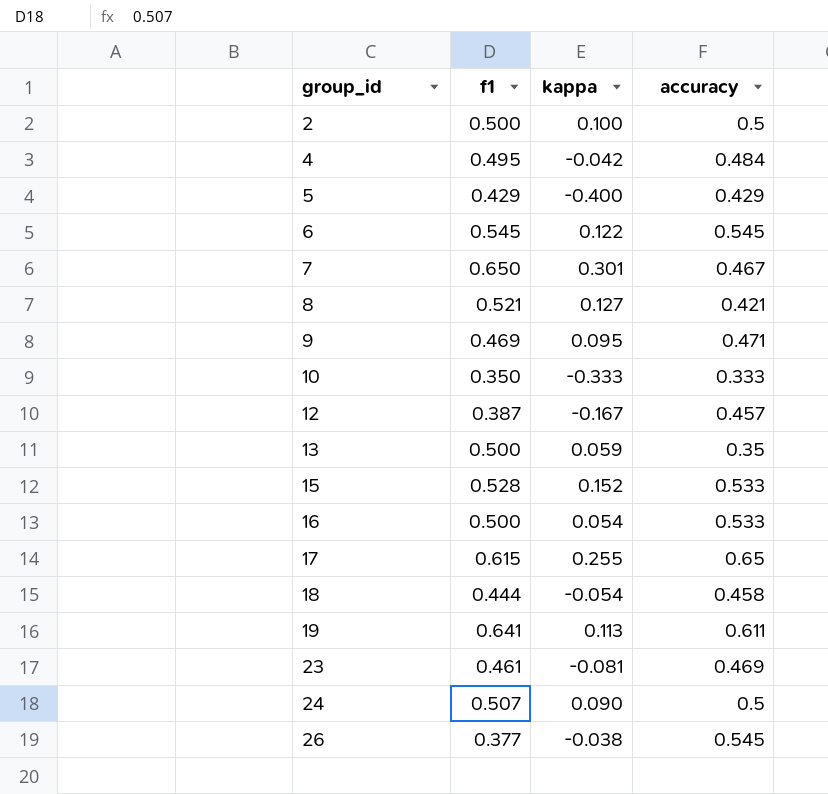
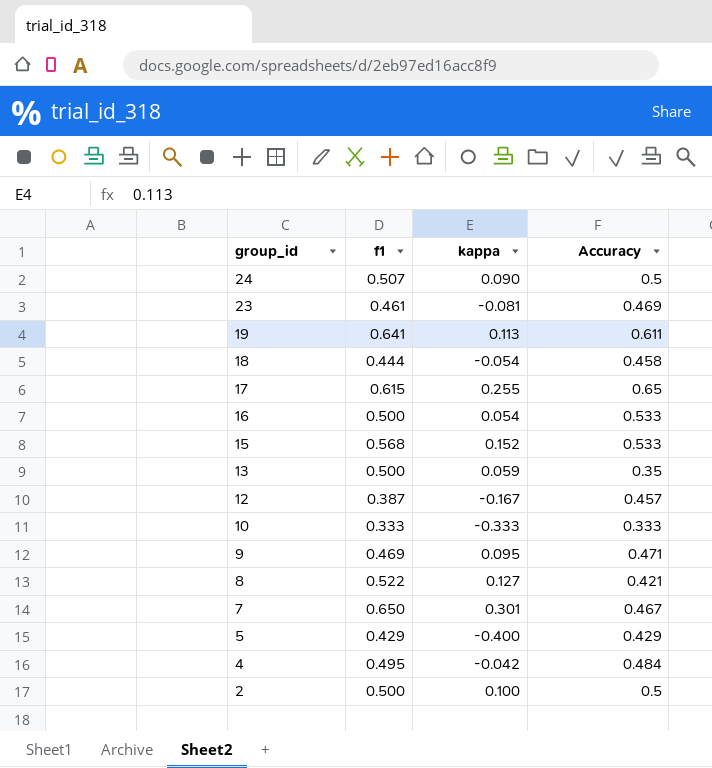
row order: group_id ascending -> group_id descending
column name: accuracy -> Accuracy
row 6: 0.545 | 0.122 | 0.545 -> none
row 26: 0.377 | -0.038 | 0.545 -> none
15 | f1: 0.528 -> 0.568
10 | f1: 0.350 -> 0.333
8 | f1: 0.521 -> 0.522

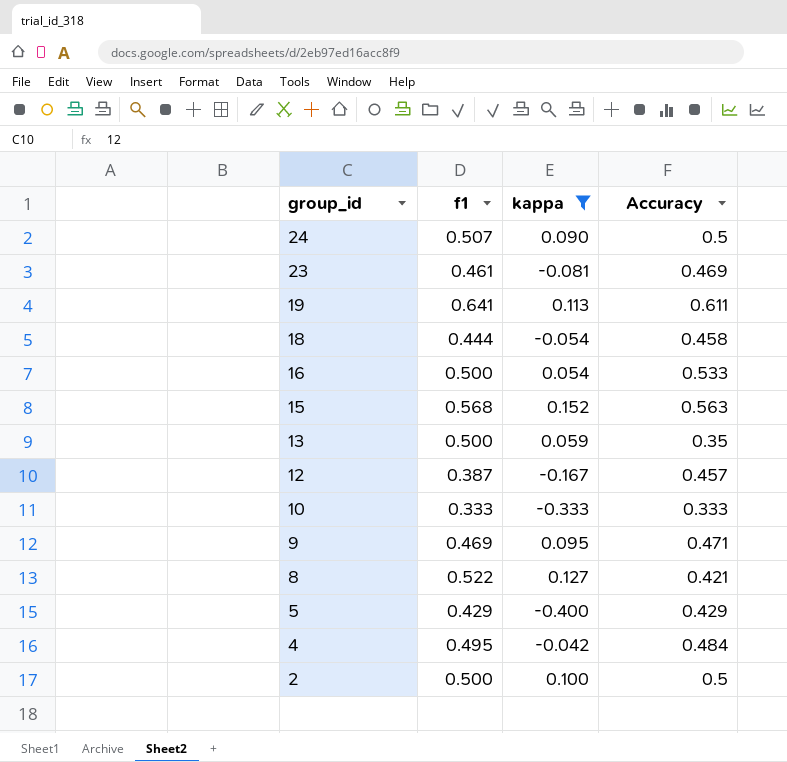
filter: none -> kappa <= 0.152
15 | Accuracy: 0.533 -> 0.563

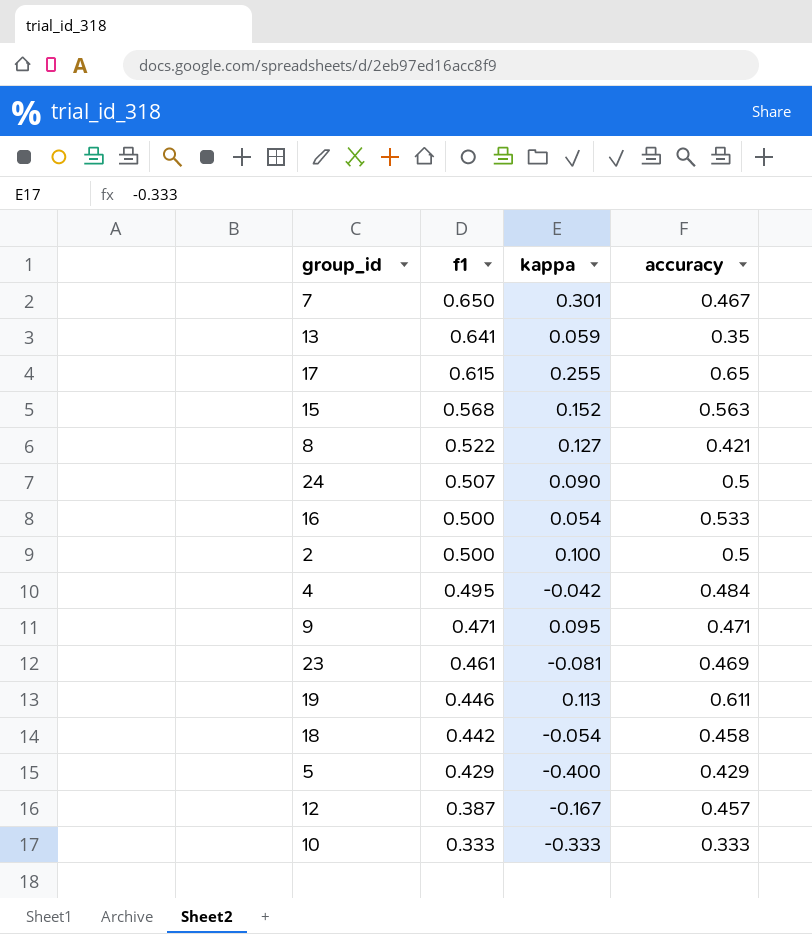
filter: kappa <= 0.152 -> none
row order: group_id descending -> f1 descending
column name: Accuracy -> accuracy
13 | f1: 0.500 -> 0.641
9 | f1: 0.469 -> 0.471
19 | f1: 0.641 -> 0.446
18 | f1: 0.444 -> 0.442

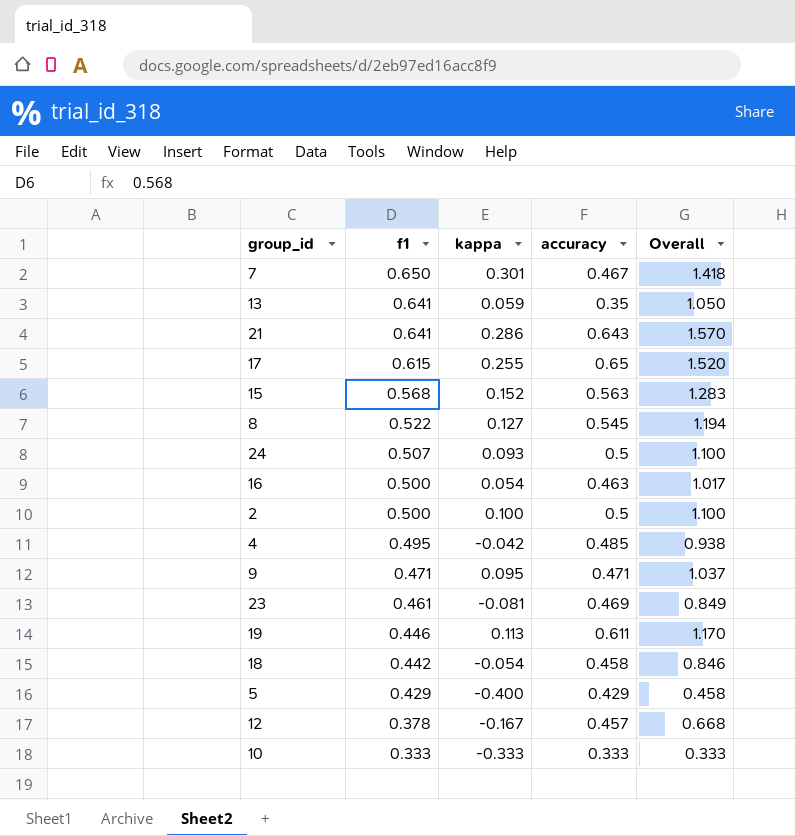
column Overall | formula: none -> [f1] + [kappa] + [accuracy]
row 21: none -> 0.641 | 0.286 | 0.643 | 1.570
8 | accuracy: 0.421 -> 0.545
24 | kappa: 0.090 -> 0.093
16 | accuracy: 0.533 -> 0.463
4 | accuracy: 0.484 -> 0.485
12 | f1: 0.387 -> 0.378

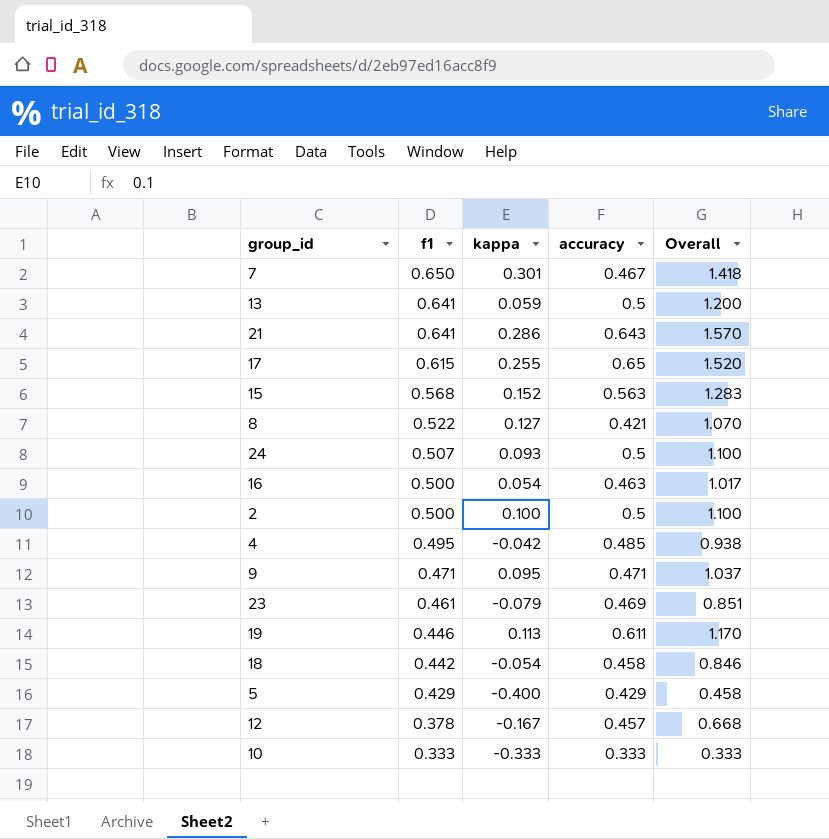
13 | accuracy: 0.35 -> 0.5
13 | Overall: 1.050 -> 1.200
8 | accuracy: 0.545 -> 0.421
8 | Overall: 1.194 -> 1.070
23 | kappa: -0.081 -> -0.079
23 | Overall: 0.849 -> 0.851

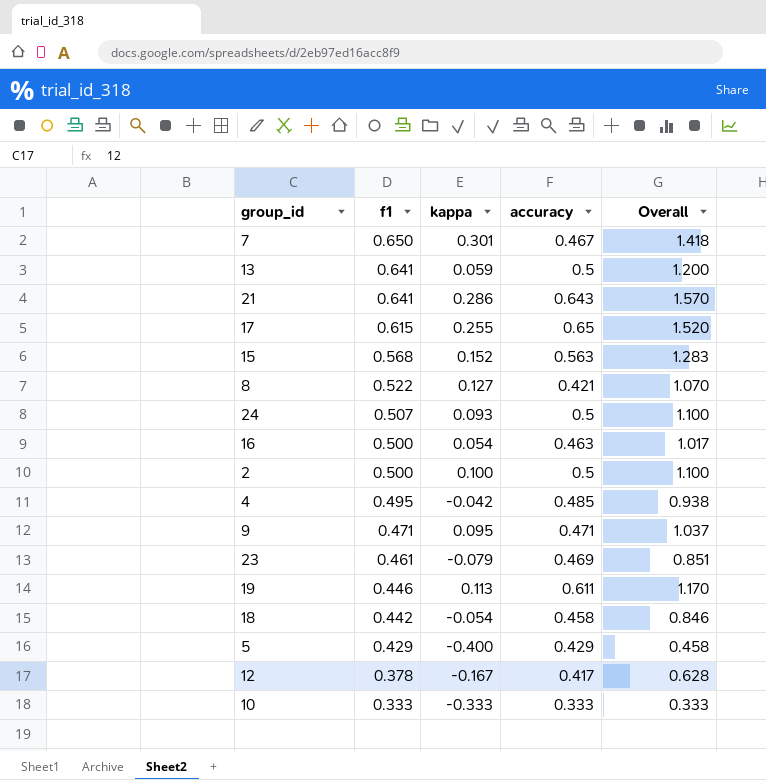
12 | accuracy: 0.457 -> 0.417
12 | Overall: 0.668 -> 0.628

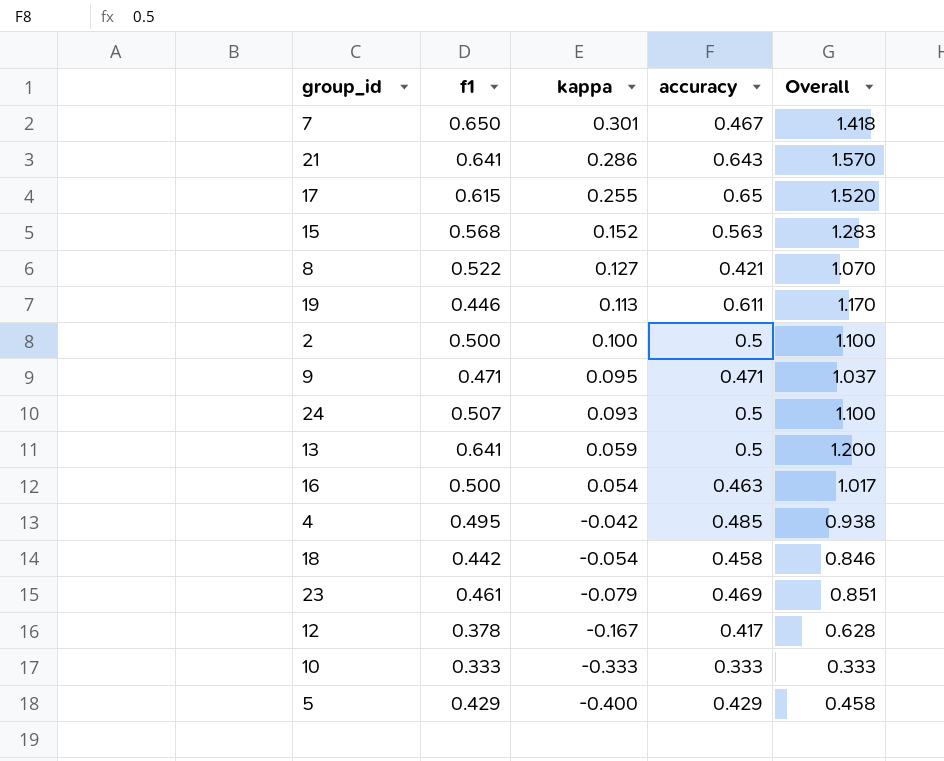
row order: f1 descending -> kappa descending

